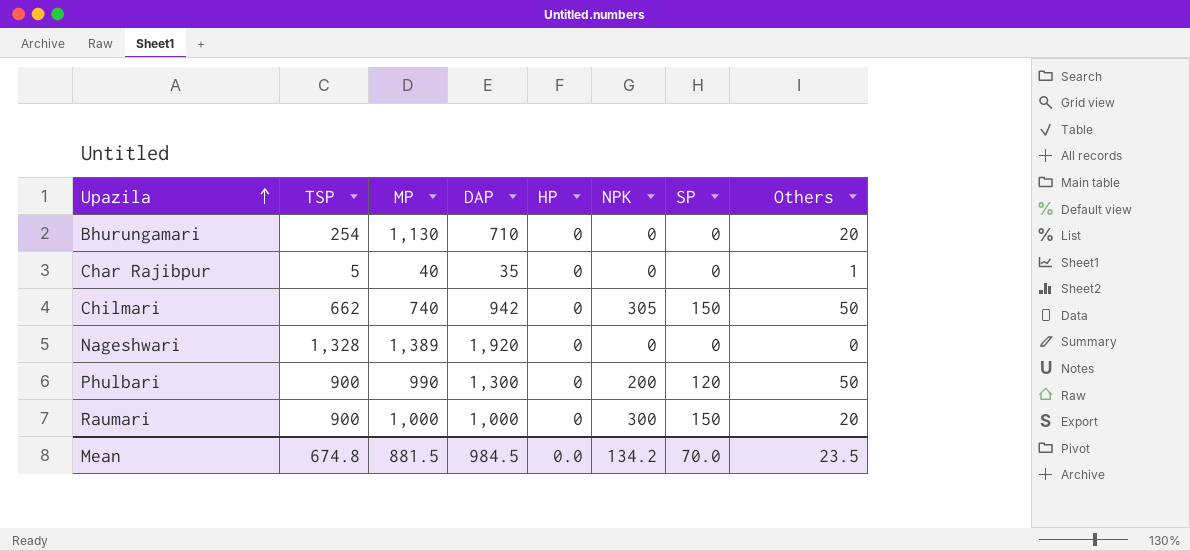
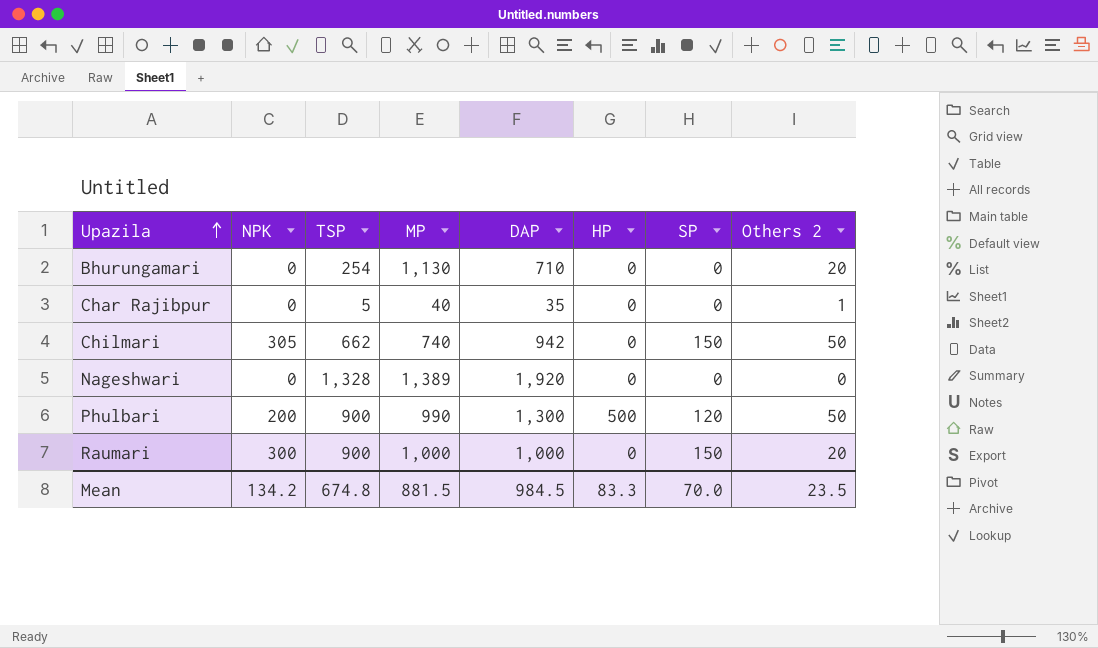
column NPK | position: 6 -> 2
column name: Others -> Others 2
Phulbari | HP: 0 -> 500
Mean | HP: 0.0 -> 83.3

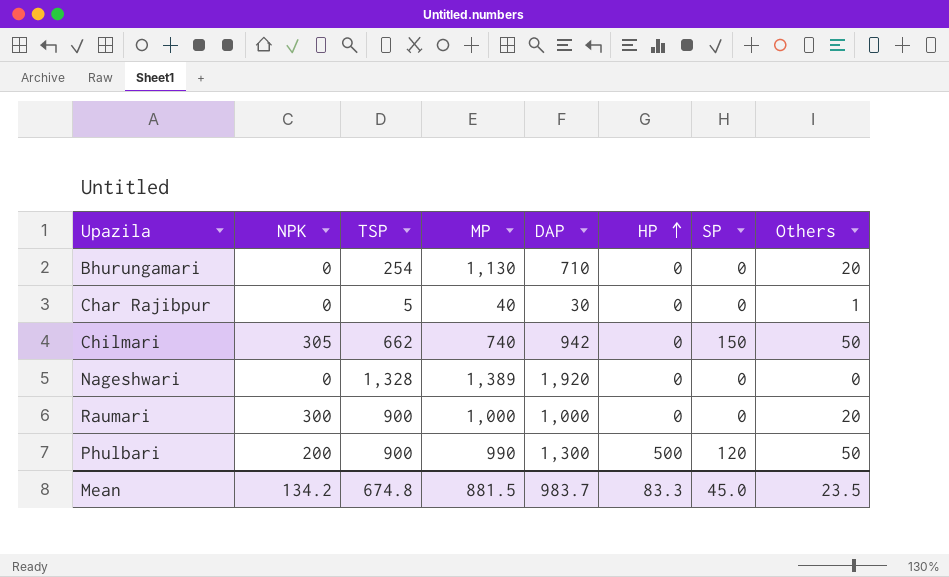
row order: Upazila ascending -> HP ascending
column name: Others 2 -> Others
Char Rajibpur | DAP: 35 -> 30
Raumari | SP: 150 -> 0
Mean | DAP: 984.5 -> 983.7
Mean | SP: 70.0 -> 45.0

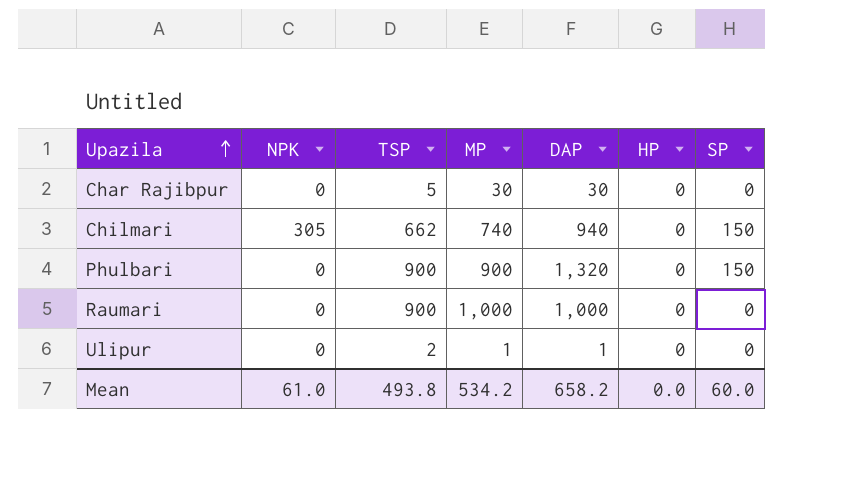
row order: HP ascending -> Upazila ascending
column Others | position: 8 -> none
row Bhurungamari: 0 | 254 | 1,130 | 710 | 0 | 0 | 20 -> none
row Nageshwari: 0 | 1,328 | 1,389 | 1,920 | 0 | 0 | 0 -> none
Char Rajibpur | MP: 40 -> 30
Chilmari | DAP: 942 -> 940
Phulbari | NPK: 200 -> 0
Phulbari | MP: 990 -> 900
Phulbari | DAP: 1,300 -> 1,320
Phulbari | HP: 500 -> 0
Phulbari | SP: 120 -> 150
Raumari | NPK: 300 -> 0
row Ulipur: none -> 0 | 2 | 1 | 1 | 0 | 0
Mean | NPK: 134.2 -> 61.0
Mean | TSP: 674.8 -> 493.8
Mean | MP: 881.5 -> 534.2
Mean | DAP: 983.7 -> 658.2
Mean | HP: 83.3 -> 0.0
Mean | SP: 45.0 -> 60.0

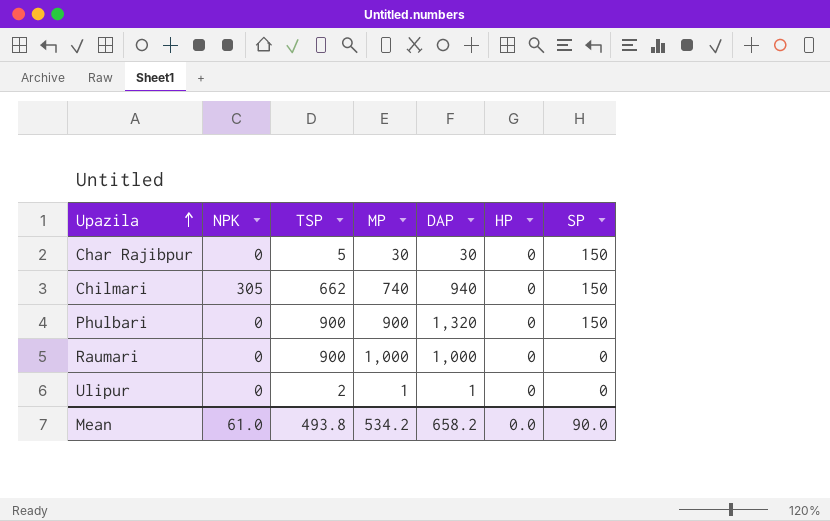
Char Rajibpur | SP: 0 -> 150
Mean | SP: 60.0 -> 90.0

